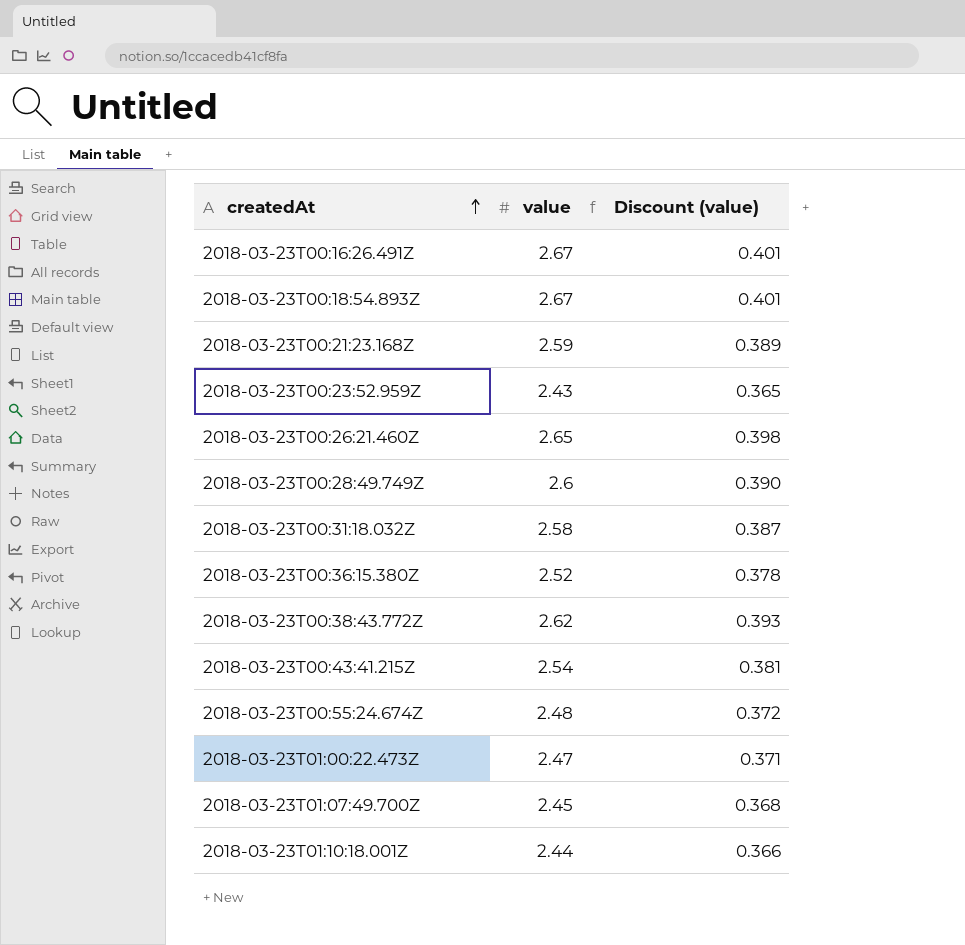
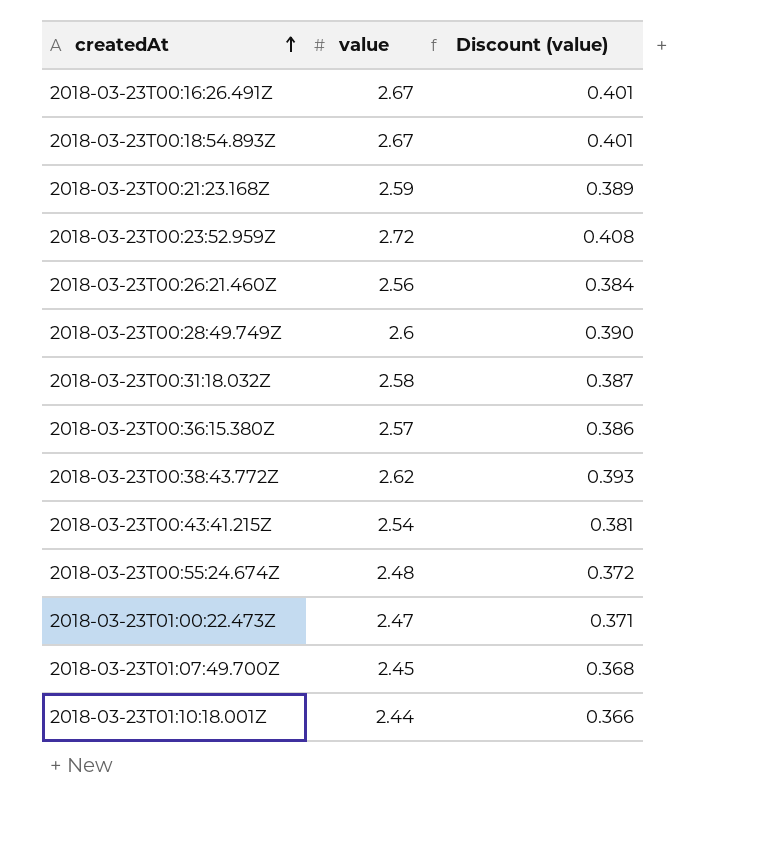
2018-03-23T00:23:52.959Z | value: 2.43 -> 2.72
2018-03-23T00:23:52.959Z | Discount (value): 0.365 -> 0.408
2018-03-23T00:26:21.460Z | value: 2.65 -> 2.56
2018-03-23T00:26:21.460Z | Discount (value): 0.398 -> 0.384
2018-03-23T00:36:15.380Z | value: 2.52 -> 2.57
2018-03-23T00:36:15.380Z | Discount (value): 0.378 -> 0.386

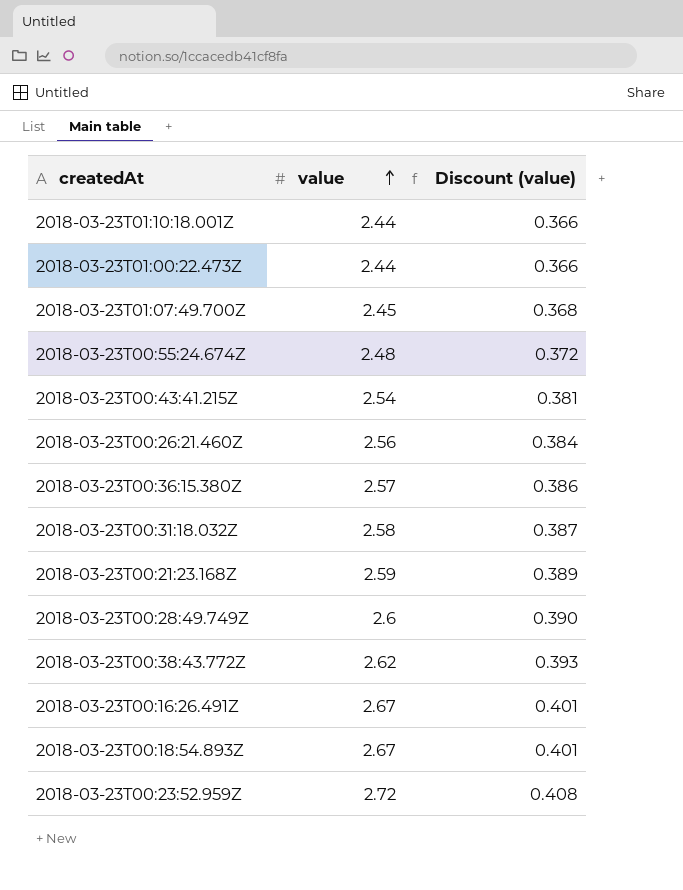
row order: createdAt ascending -> value ascending
2018-03-23T01:00:22.473Z | value: 2.47 -> 2.44
2018-03-23T01:00:22.473Z | Discount (value): 0.371 -> 0.366

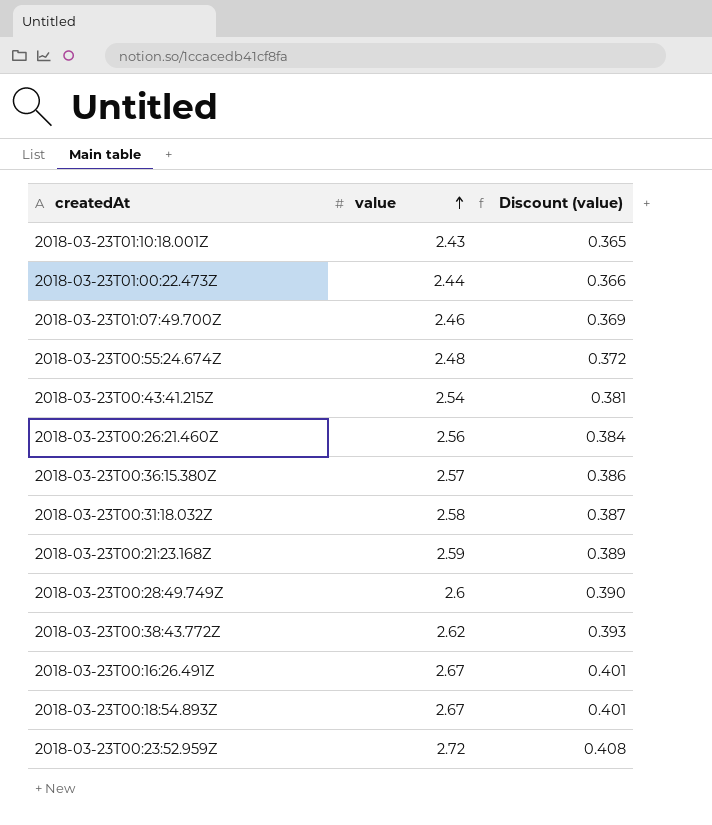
2018-03-23T01:10:18.001Z | value: 2.44 -> 2.43
2018-03-23T01:10:18.001Z | Discount (value): 0.366 -> 0.365
2018-03-23T01:07:49.700Z | value: 2.45 -> 2.46
2018-03-23T01:07:49.700Z | Discount (value): 0.368 -> 0.369

